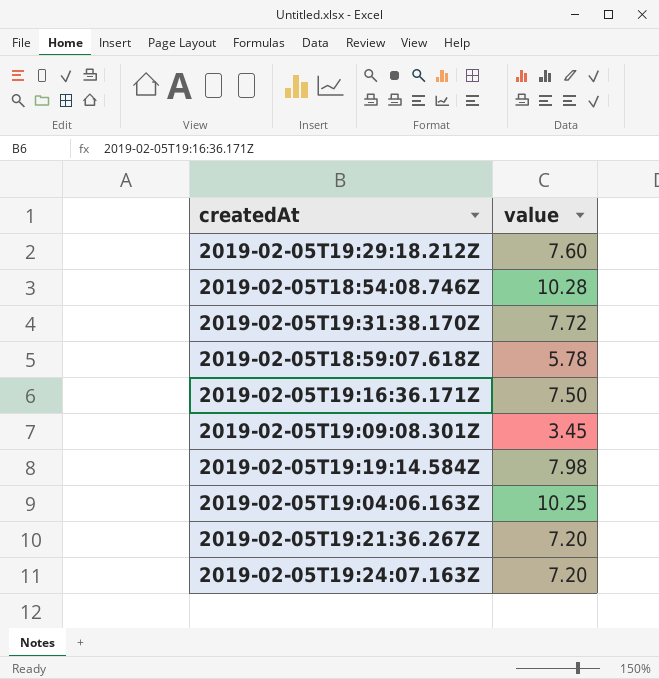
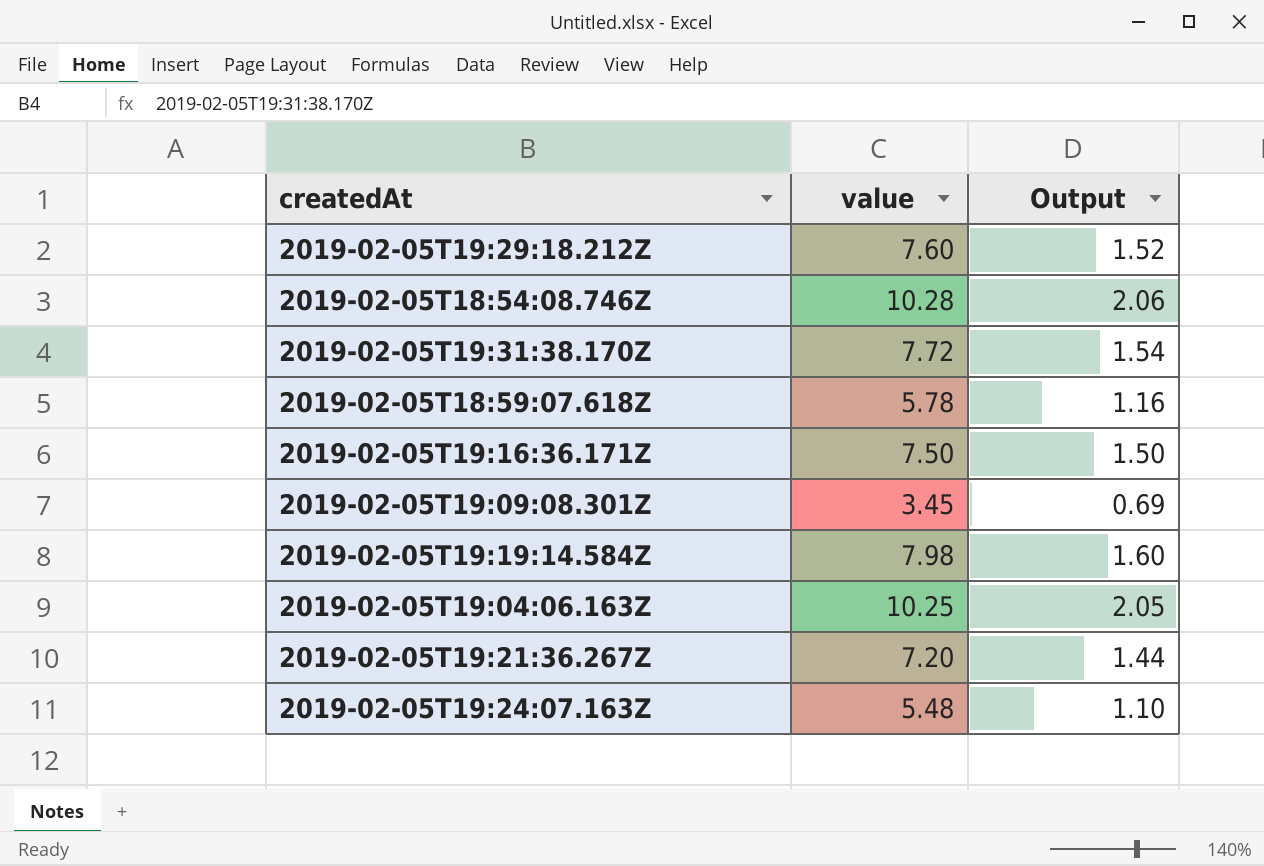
column Output | formula: none -> [value] * 0.2
2019-02-05T19:24:07.163Z | value: 7.20 -> 5.48

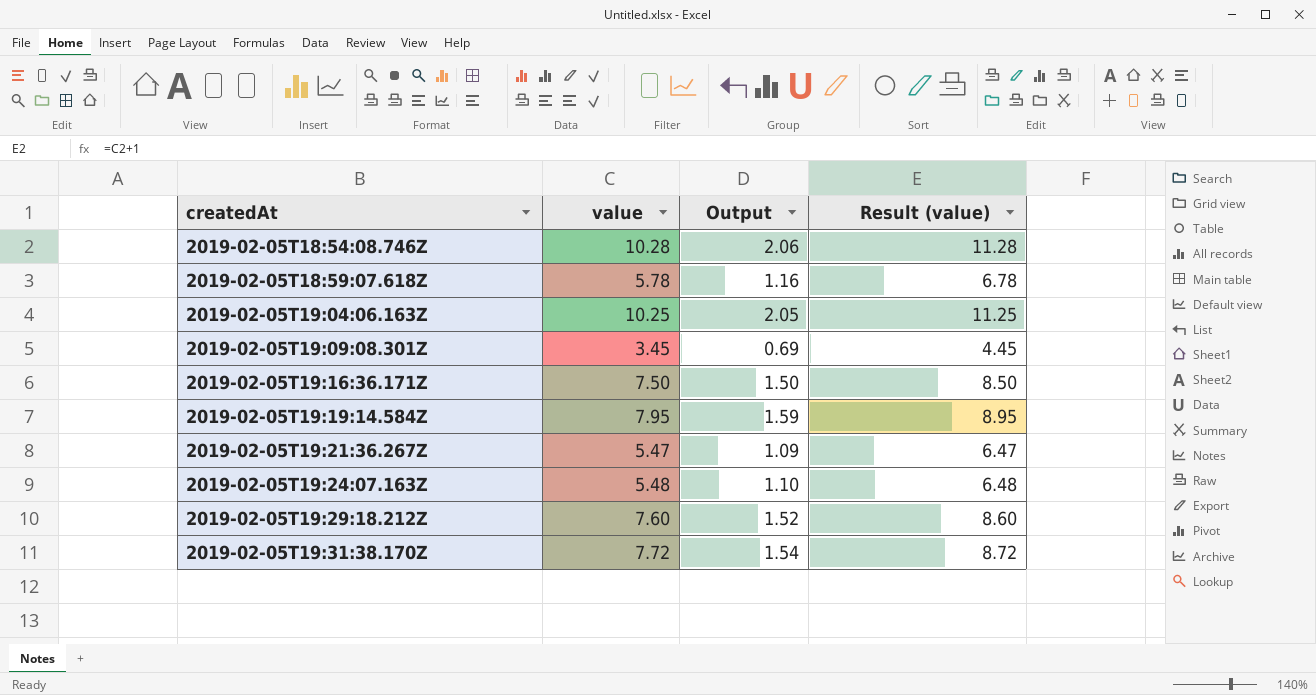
row order: none -> createdAt ascending
column Result (value) | formula: none -> [value] + 1
2019-02-05T19:19:14.584Z | value: 7.98 -> 7.95
2019-02-05T19:19:14.584Z | Output: 1.60 -> 1.59
2019-02-05T19:21:36.267Z | value: 7.20 -> 5.47
2019-02-05T19:21:36.267Z | Output: 1.44 -> 1.09

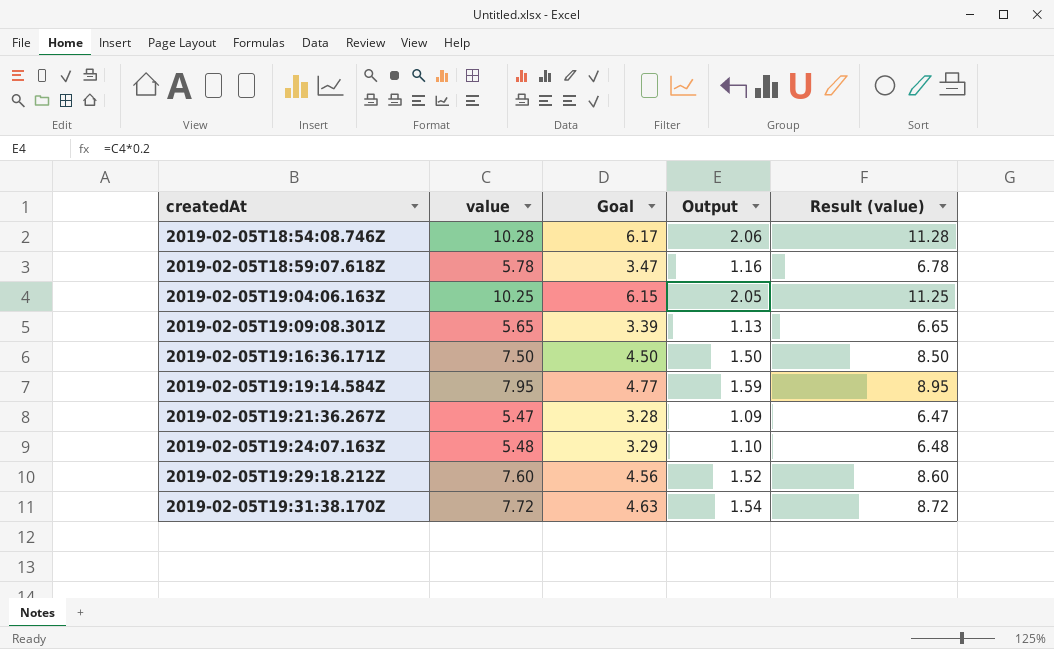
column Goal | formula: none -> [value] * 0.6
2019-02-05T19:09:08.301Z | value: 3.45 -> 5.65
2019-02-05T19:09:08.301Z | Output: 0.69 -> 1.13
2019-02-05T19:09:08.301Z | Result (value): 4.45 -> 6.65

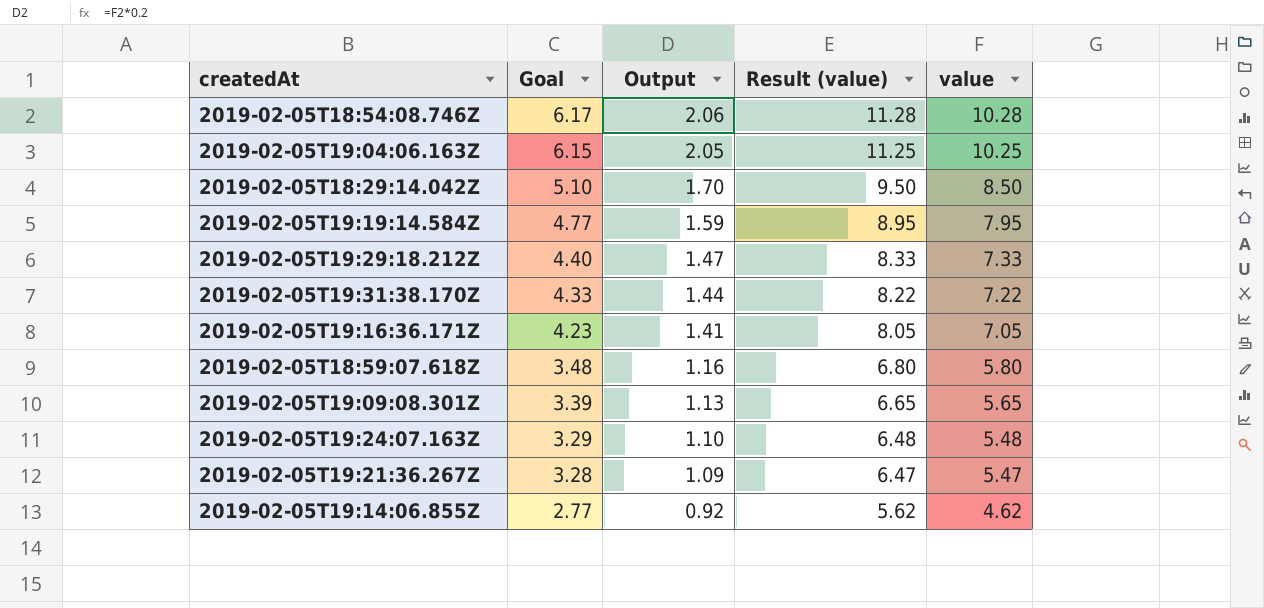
row order: createdAt ascending -> Goal descending
column value | position: 2 -> 5
row 2019-02-05T18:29:14.042Z: none -> 5.10 | 1.70 | 9.50 | 8.50
2019-02-05T19:29:18.212Z | Goal: 4.56 -> 4.40
2019-02-05T19:29:18.212Z | Output: 1.52 -> 1.47
2019-02-05T19:29:18.212Z | Result (value): 8.60 -> 8.33
2019-02-05T19:29:18.212Z | value: 7.60 -> 7.33
2019-02-05T19:31:38.170Z | Goal: 4.63 -> 4.33
2019-02-05T19:31:38.170Z | Output: 1.54 -> 1.44
2019-02-05T19:31:38.170Z | Result (value): 8.72 -> 8.22
2019-02-05T19:31:38.170Z | value: 7.72 -> 7.22
2019-02-05T19:16:36.171Z | Goal: 4.50 -> 4.23
2019-02-05T19:16:36.171Z | Output: 1.50 -> 1.41
2019-02-05T19:16:36.171Z | Result (value): 8.50 -> 8.05
2019-02-05T19:16:36.171Z | value: 7.50 -> 7.05
2019-02-05T18:59:07.618Z | Goal: 3.47 -> 3.48
2019-02-05T18:59:07.618Z | Result (value): 6.78 -> 6.80
2019-02-05T18:59:07.618Z | value: 5.78 -> 5.80
row 2019-02-05T19:14:06.855Z: none -> 2.77 | 0.92 | 5.62 | 4.62

